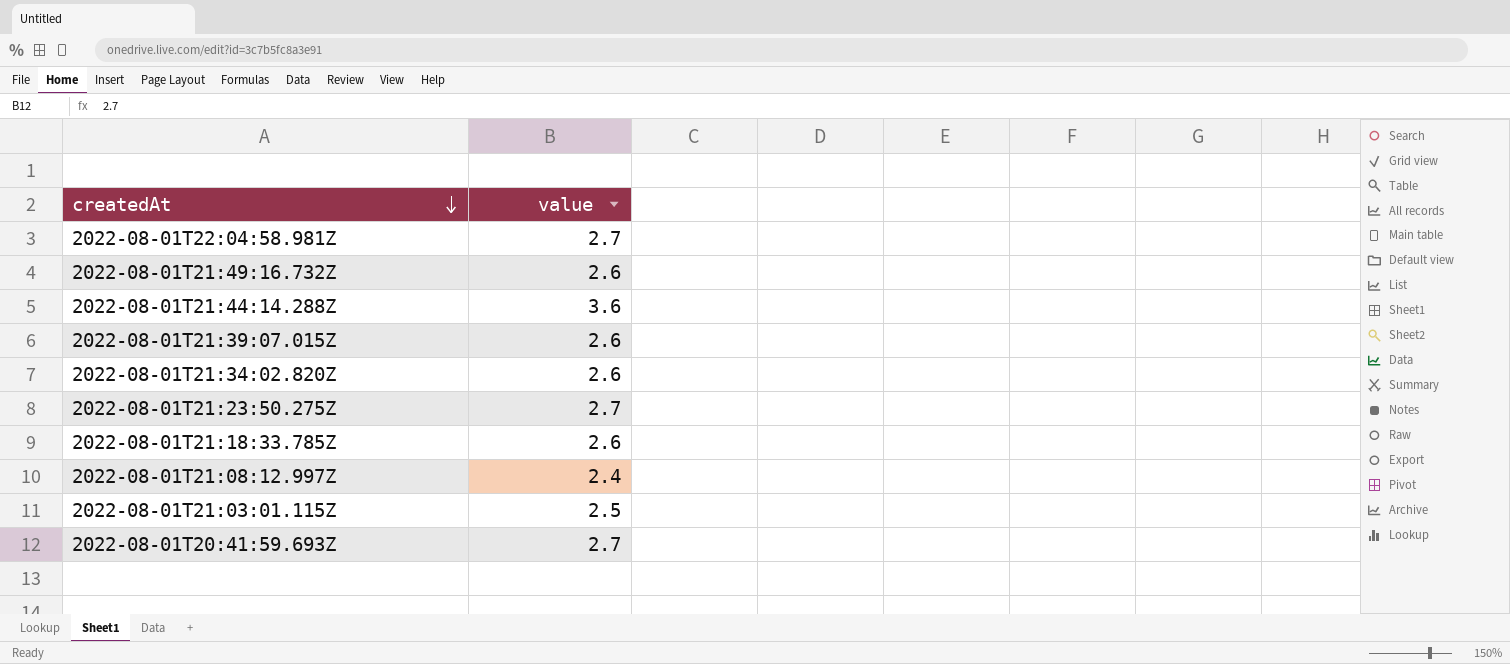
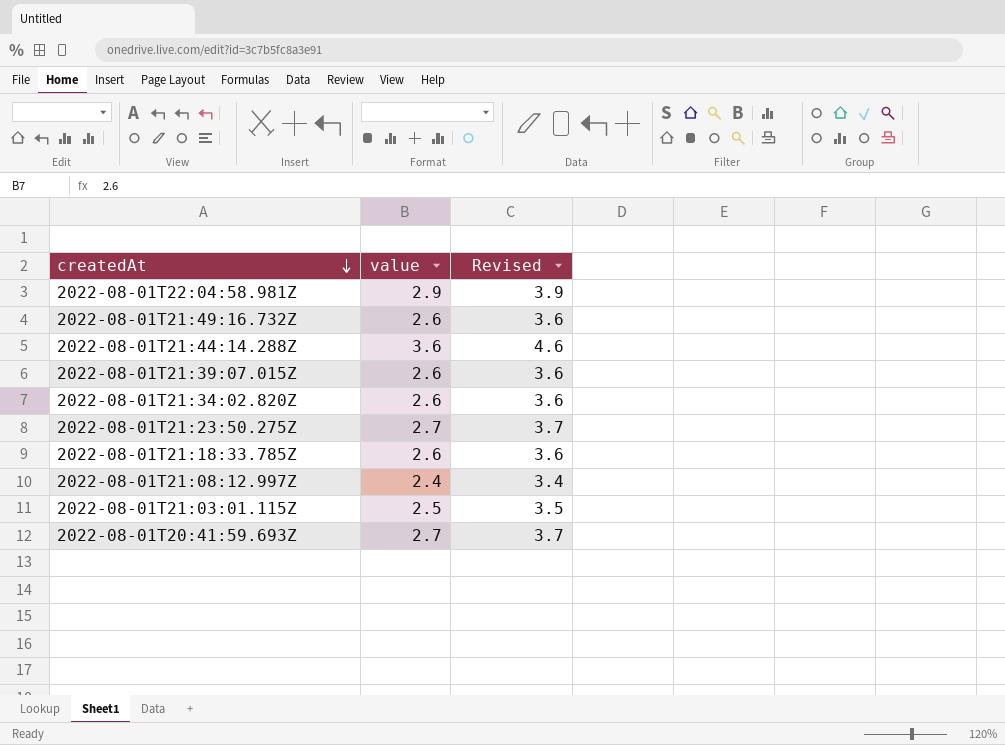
column Revised | formula: none -> [value] + 1
2022-08-01T22:04:58.981Z | value: 2.7 -> 2.9

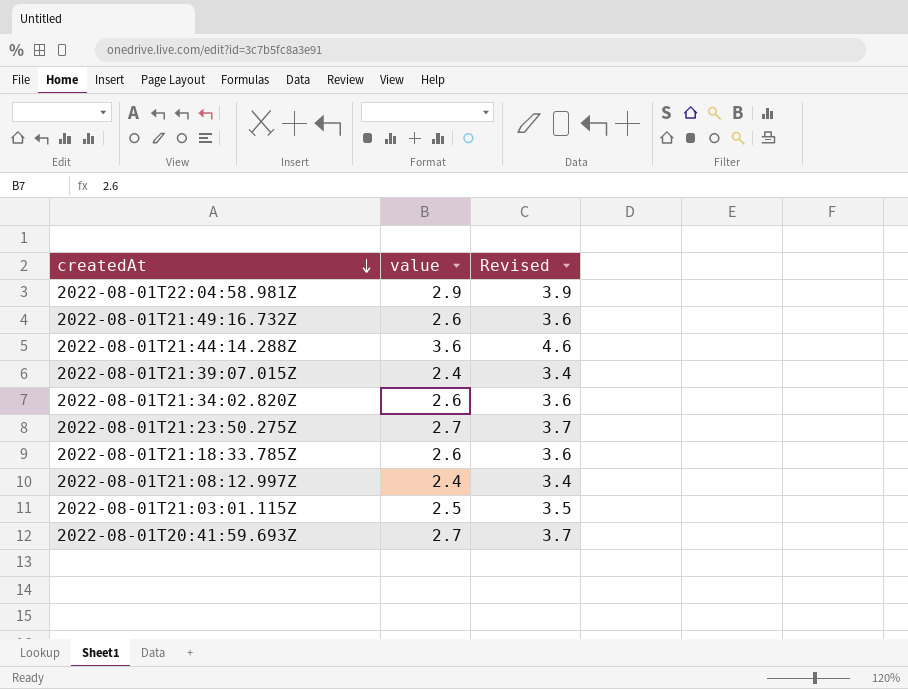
2022-08-01T21:39:07.015Z | value: 2.6 -> 2.4
2022-08-01T21:39:07.015Z | Revised: 3.6 -> 3.4

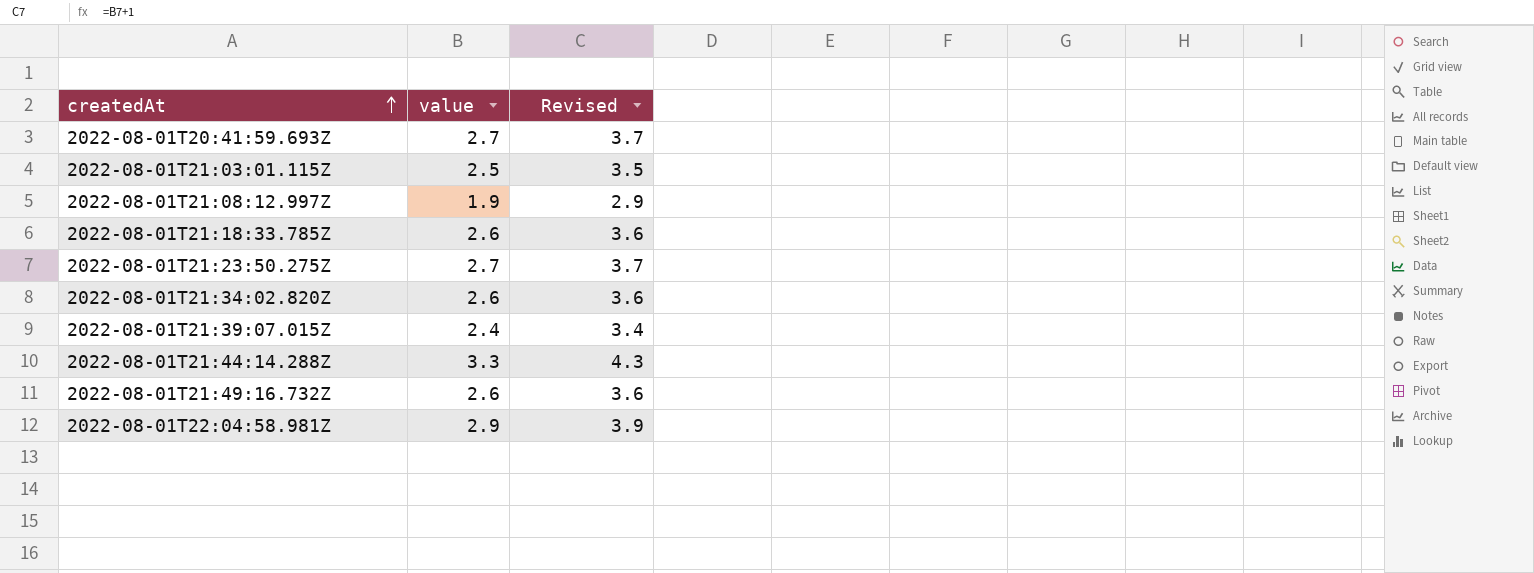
row order: createdAt descending -> createdAt ascending
2022-08-01T21:08:12.997Z | value: 2.4 -> 1.9
2022-08-01T21:08:12.997Z | Revised: 3.4 -> 2.9
2022-08-01T21:44:14.288Z | value: 3.6 -> 3.3
2022-08-01T21:44:14.288Z | Revised: 4.6 -> 4.3

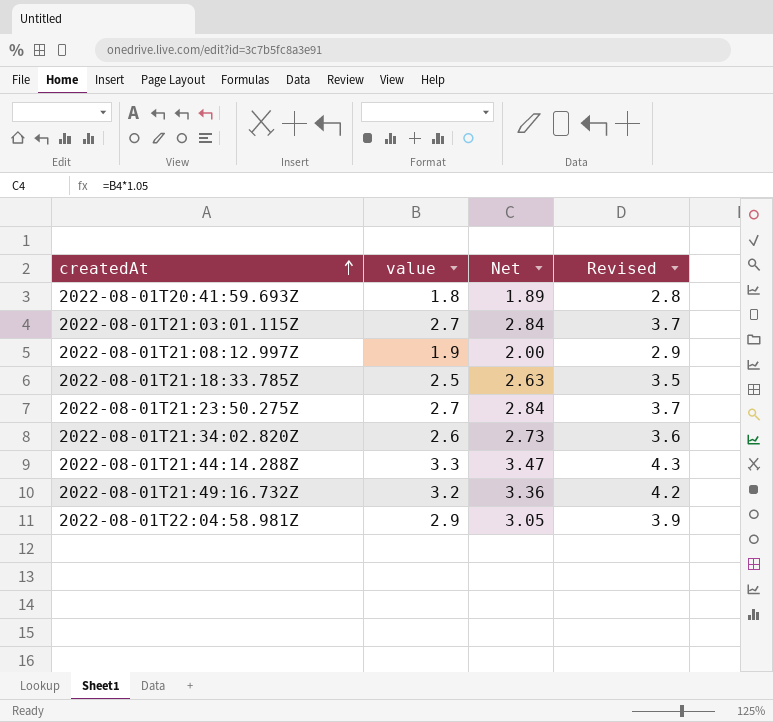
column Net | formula: none -> [value] * 1.05
row 2022-08-01T21:39:07.015Z: 2.4 | 3.4 -> none
2022-08-01T20:41:59.693Z | value: 2.7 -> 1.8
2022-08-01T20:41:59.693Z | Revised: 3.7 -> 2.8
2022-08-01T21:03:01.115Z | value: 2.5 -> 2.7
2022-08-01T21:03:01.115Z | Revised: 3.5 -> 3.7
2022-08-01T21:18:33.785Z | value: 2.6 -> 2.5
2022-08-01T21:18:33.785Z | Revised: 3.6 -> 3.5
2022-08-01T21:49:16.732Z | value: 2.6 -> 3.2
2022-08-01T21:49:16.732Z | Revised: 3.6 -> 4.2

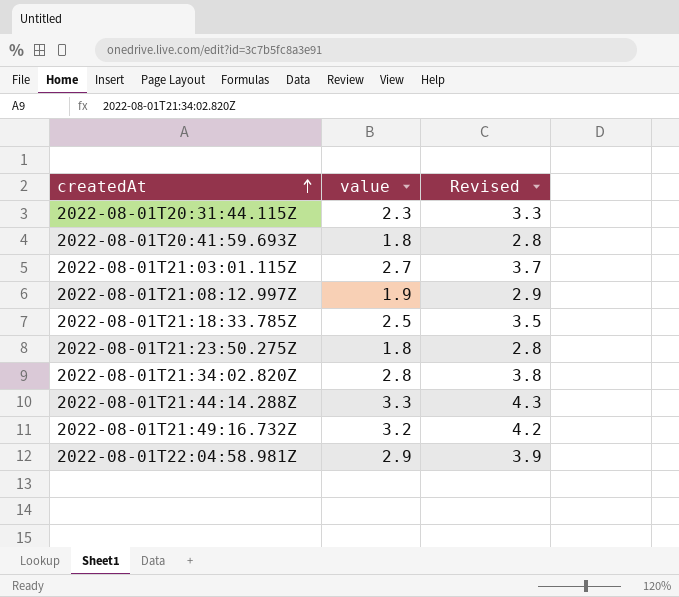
column Net | formula: [value] * 1.05 -> none
row 2022-08-01T20:31:44.115Z: none -> 2.3 | 3.3
2022-08-01T21:23:50.275Z | value: 2.7 -> 1.8
2022-08-01T21:23:50.275Z | Revised: 3.7 -> 2.8
2022-08-01T21:34:02.820Z | value: 2.6 -> 2.8
2022-08-01T21:34:02.820Z | Revised: 3.6 -> 3.8

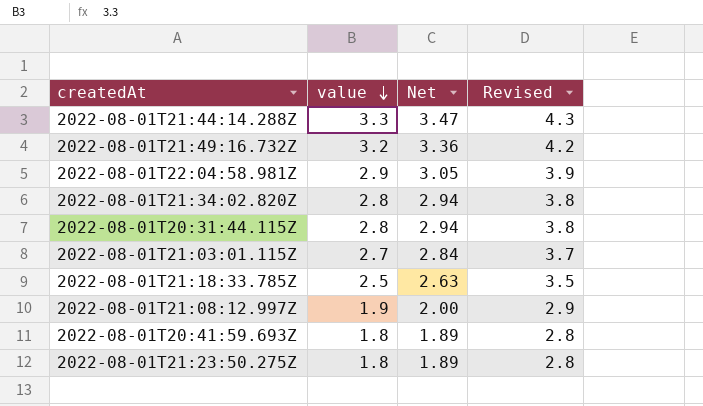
row order: createdAt ascending -> value descending
column Net | formula: none -> [value] * 1.05
2022-08-01T20:31:44.115Z | value: 2.3 -> 2.8
2022-08-01T20:31:44.115Z | Revised: 3.3 -> 3.8

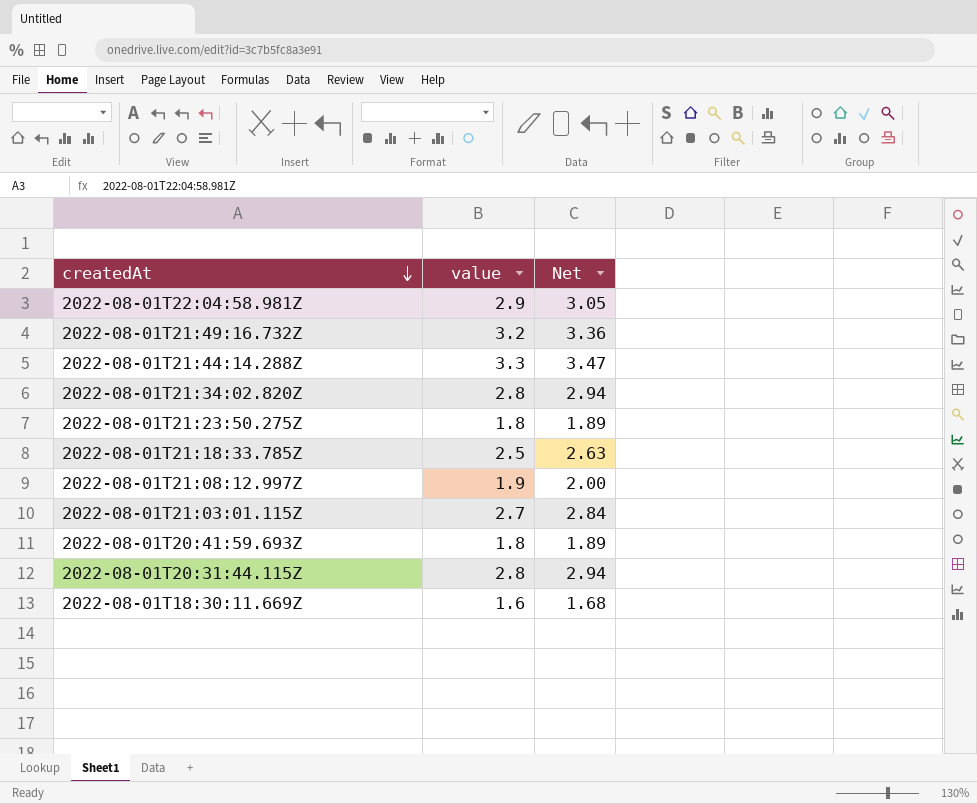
row order: value descending -> createdAt descending
column Revised | formula: [value] + 1 -> none
row 2022-08-01T18:30:11.669Z: none -> 1.6 | 1.68

